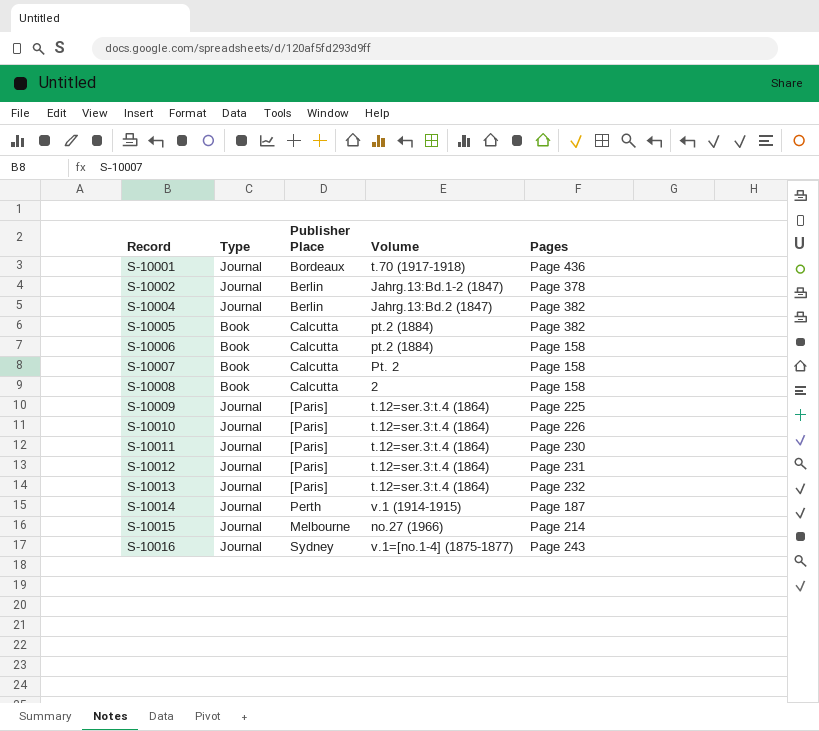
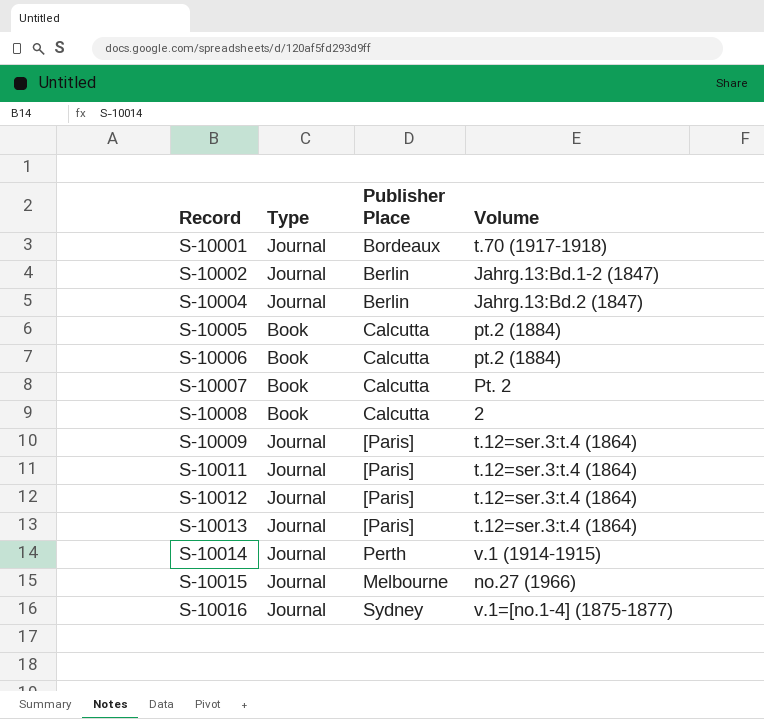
column Pages | position: 5 -> none
row S-10010: Journal | [Paris] | t.12=ser.3:t.4 (1864) | Page 226 -> none

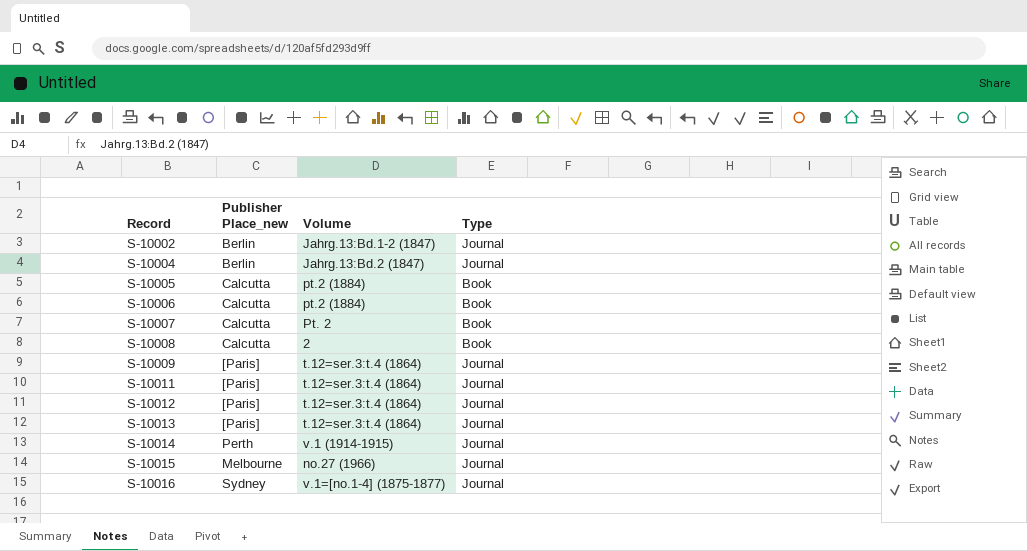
column name: Publisher Place -> Publisher Place_new
column Type | position: 2 -> 4
row S-10001: Journal | Bordeaux | t.70 (1917-1918) -> none

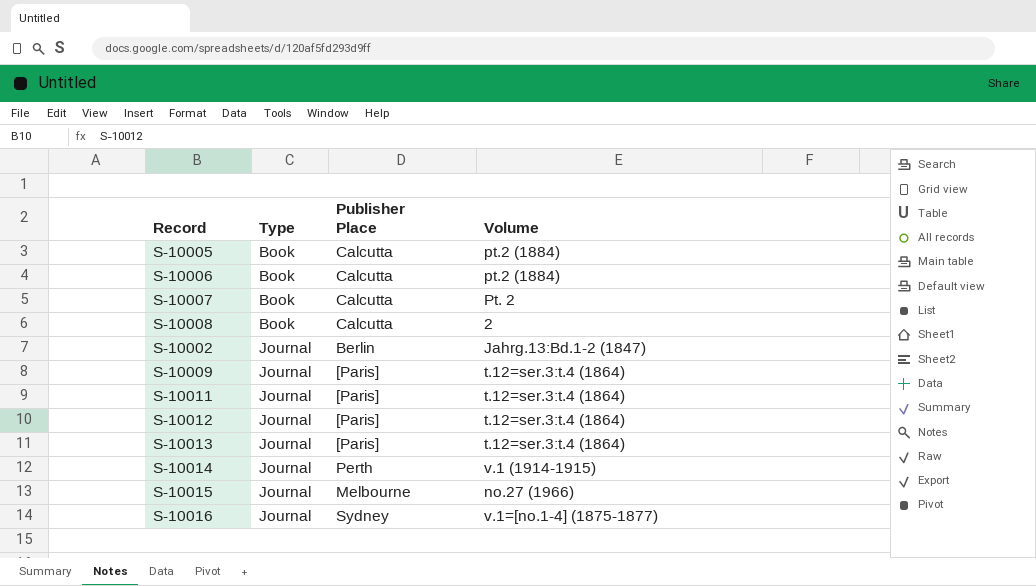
row order: Record ascending -> Type ascending
column Type | position: 4 -> 2
column name: Publisher Place_new -> Publisher Place
row S-10004: Berlin | Jahrg.13:Bd.2 (1847) | Journal -> none

